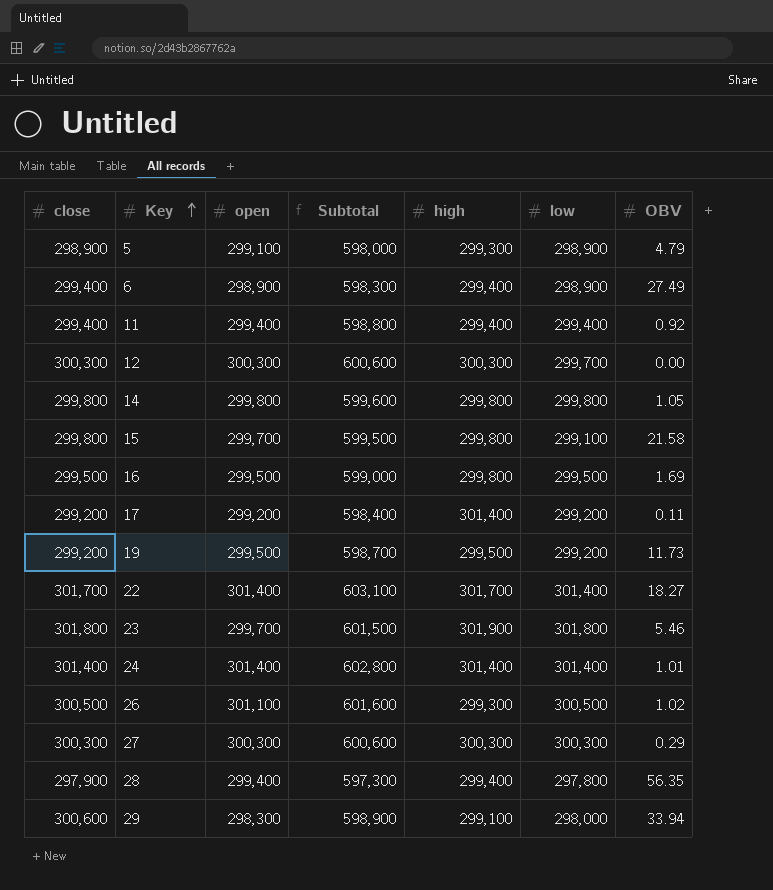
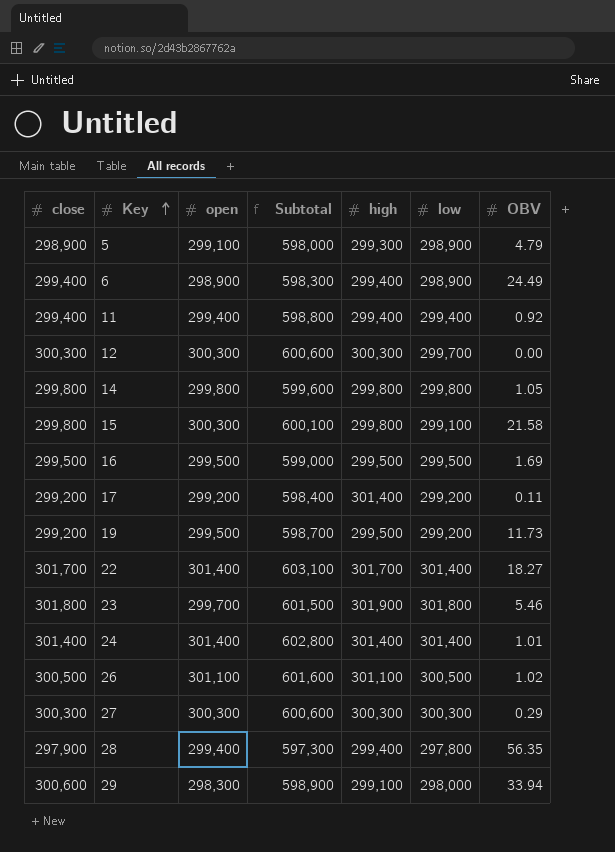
6 | OBV: 27.49 -> 24.49
15 | open: 299,700 -> 300,300
15 | Subtotal: 599,500 -> 600,100
16 | high: 299,800 -> 299,500
26 | high: 299,300 -> 301,100

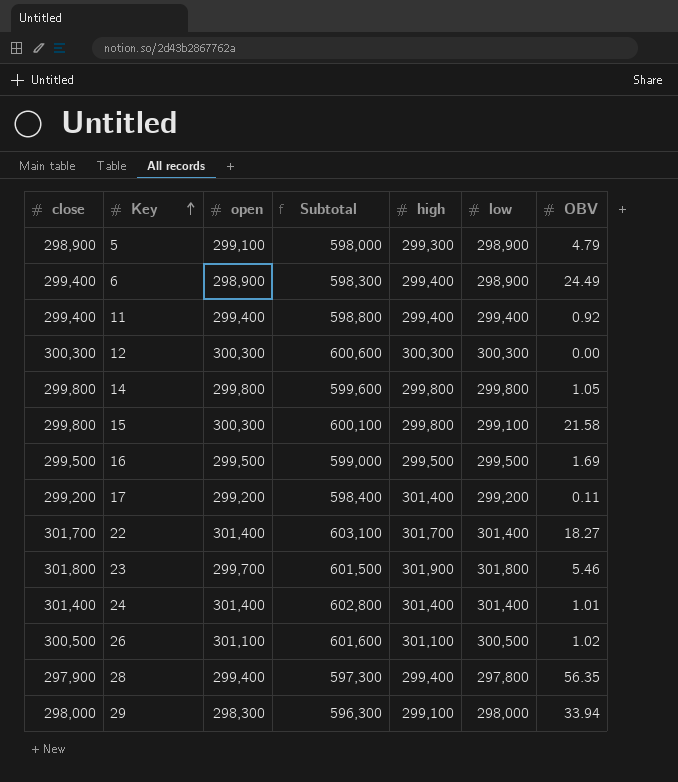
row 19: 299,200 | 299,500 | 598,700 | 299,500 | 299,200 | 11.73 -> none
row 27: 300,300 | 300,300 | 600,600 | 300,300 | 300,300 | 0.29 -> none
12 | low: 299,700 -> 300,300
29 | close: 300,600 -> 298,000
29 | Subtotal: 598,900 -> 596,300

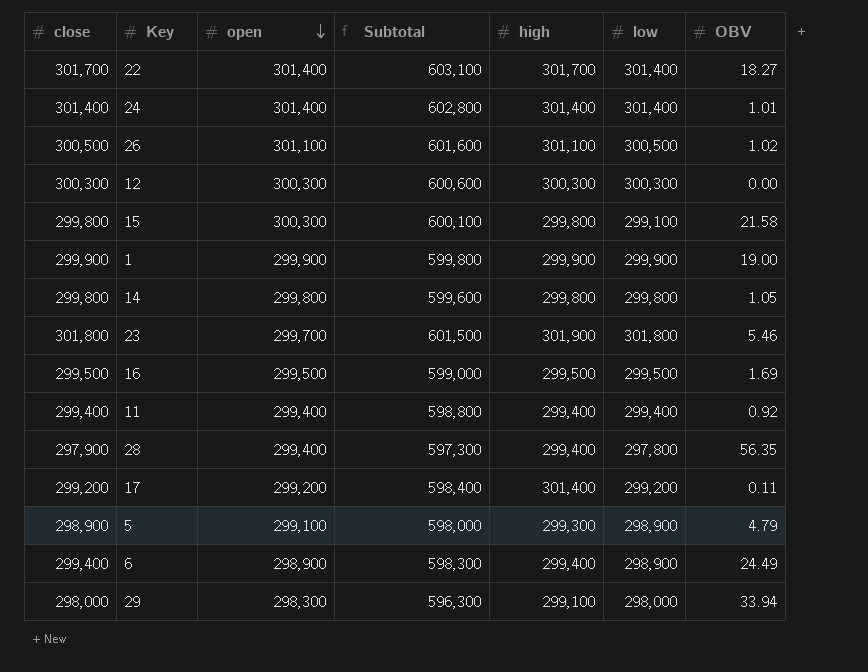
row order: Key ascending -> open descending
row 1: none -> 299,900 | 299,900 | 599,800 | 299,900 | 299,900 | 19.00

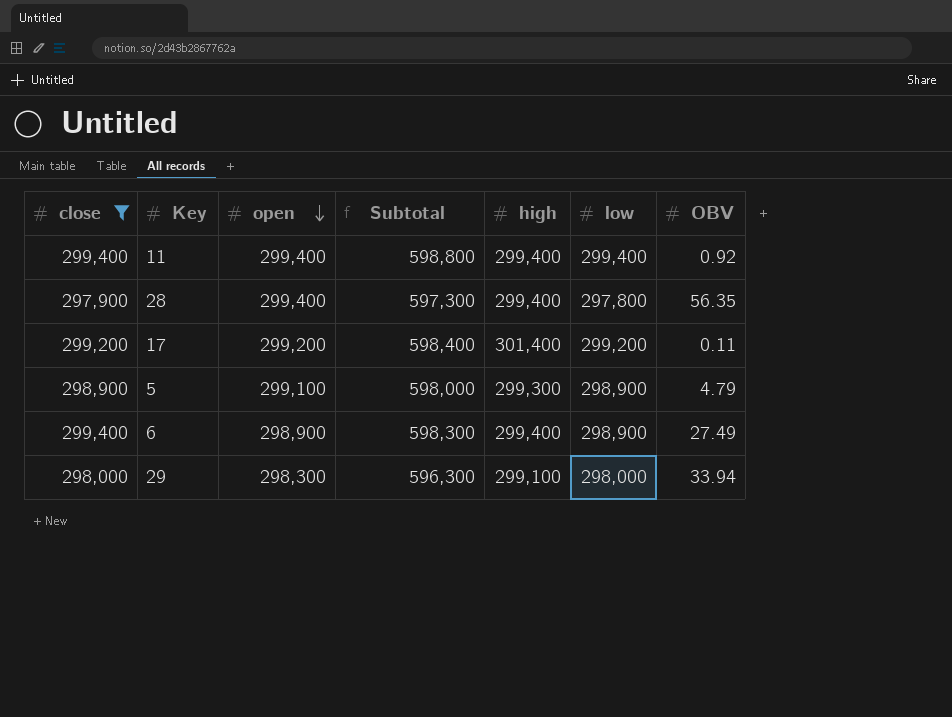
filter: none -> close <= 299,400
6 | OBV: 24.49 -> 27.49

